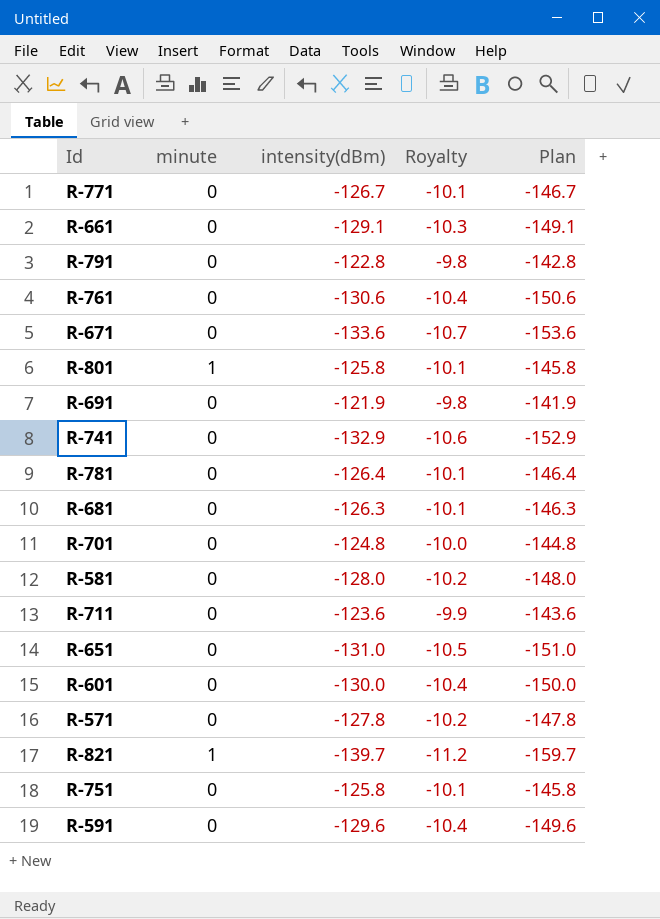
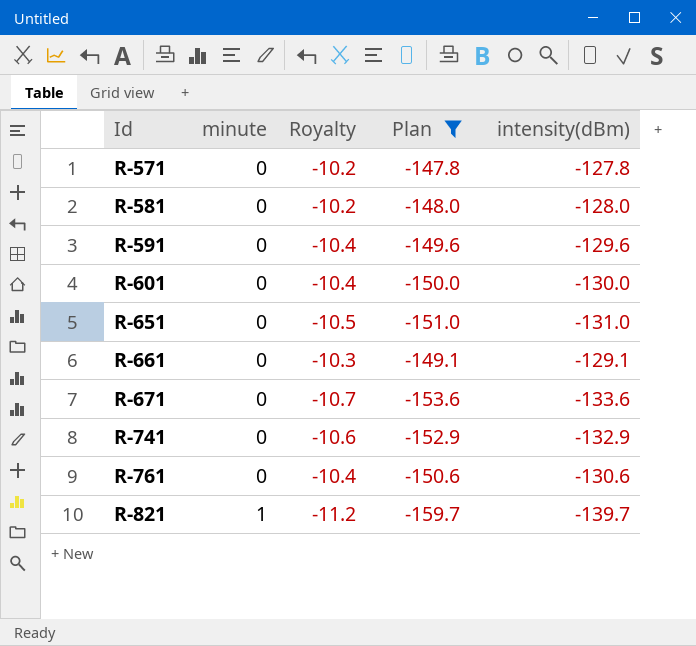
filter: none -> Plan <= -147.8
row order: none -> Id ascending
column intensity(dBm) | position: 3 -> 5

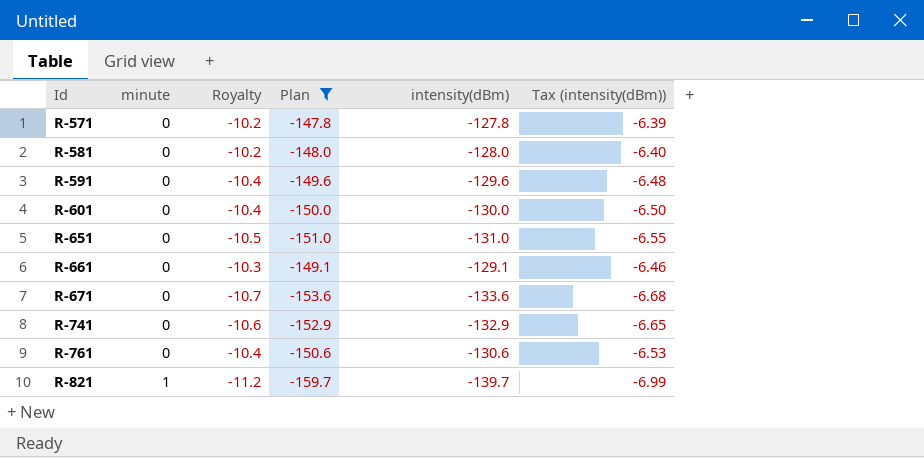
column Tax (intensity(dBm)) | formula: none -> [intensity(dBm)] * 0.05

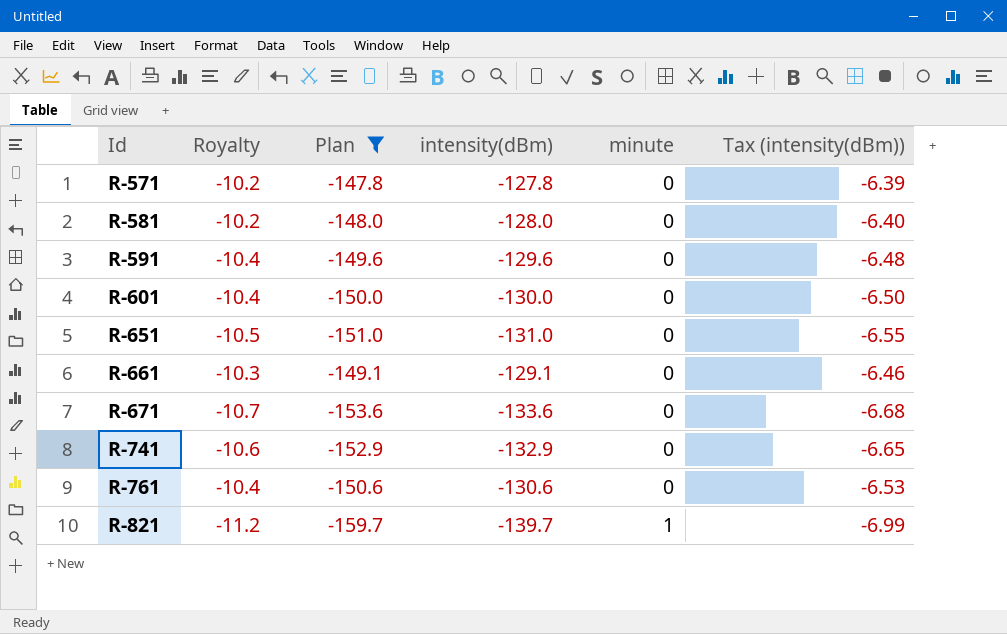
column minute | position: 2 -> 5

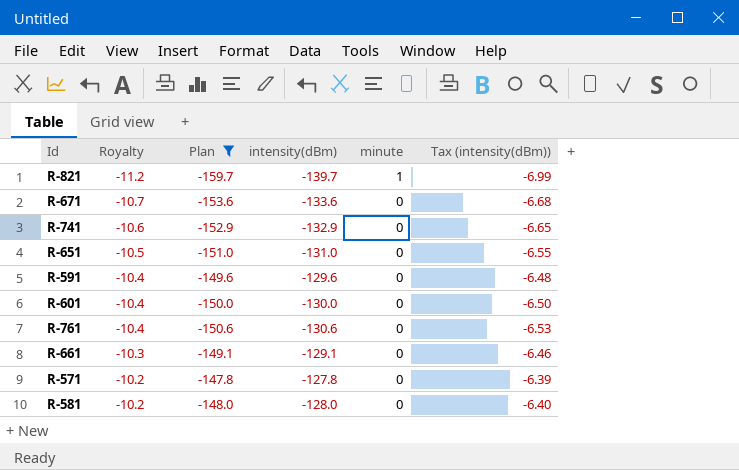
row order: Id ascending -> Royalty ascending

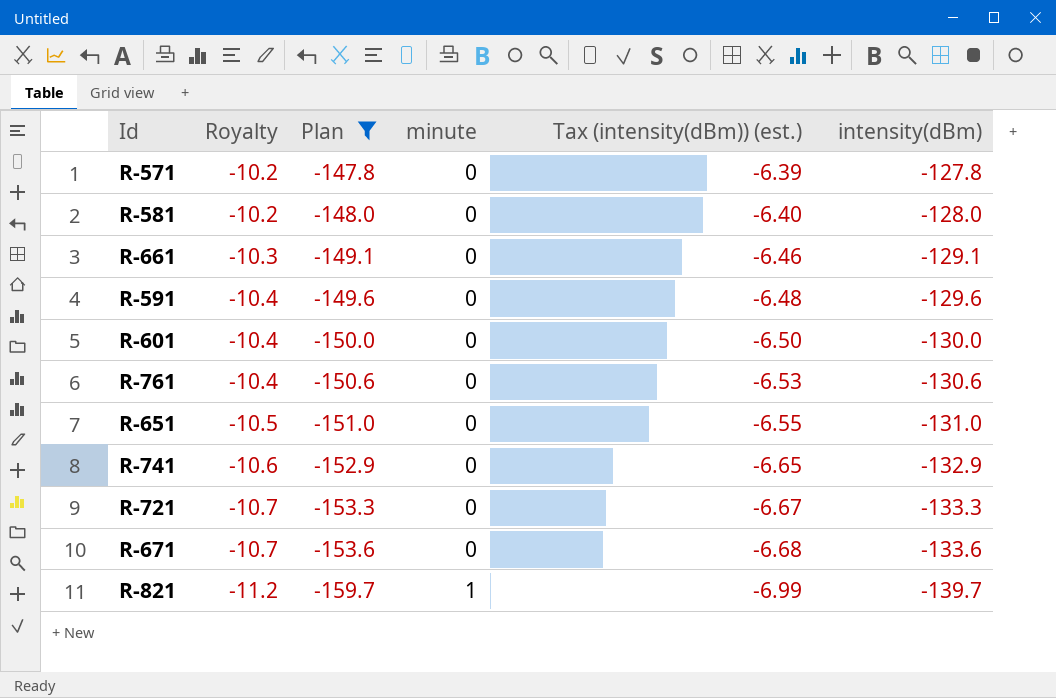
row order: Royalty ascending -> Royalty descending
column name: Tax (intensity(dBm)) -> Tax (intensity(dBm)) (est.)
column intensity(dBm) | position: 4 -> 6
row R-721: none -> -10.7 | -153.3 | 0 | -6.67 | -133.3

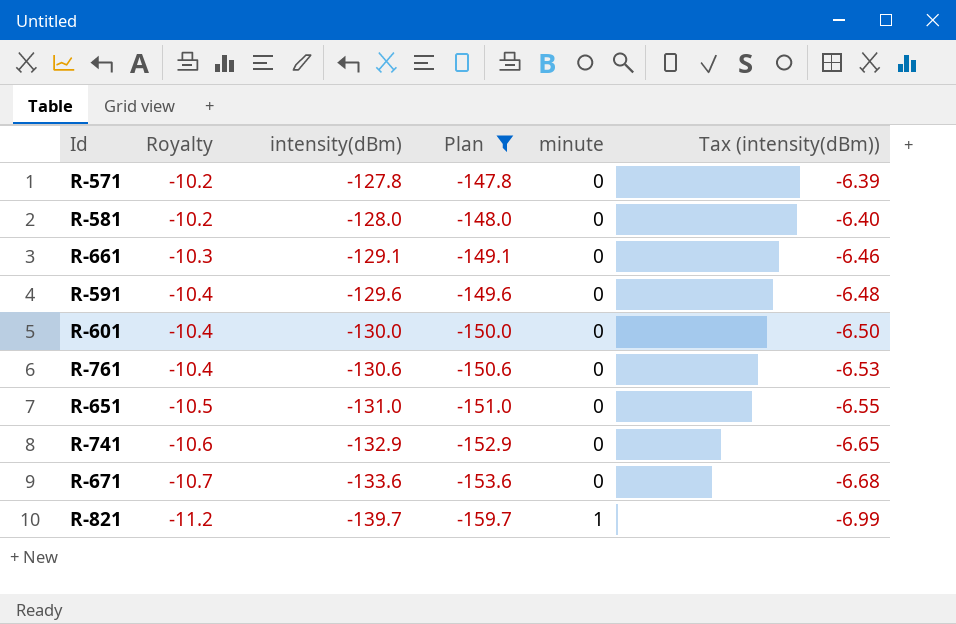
column intensity(dBm) | position: 6 -> 3
column name: Tax (intensity(dBm)) (est.) -> Tax (intensity(dBm))
row R-721: -10.7 | -153.3 | 0 | -6.67 | -133.3 -> none

